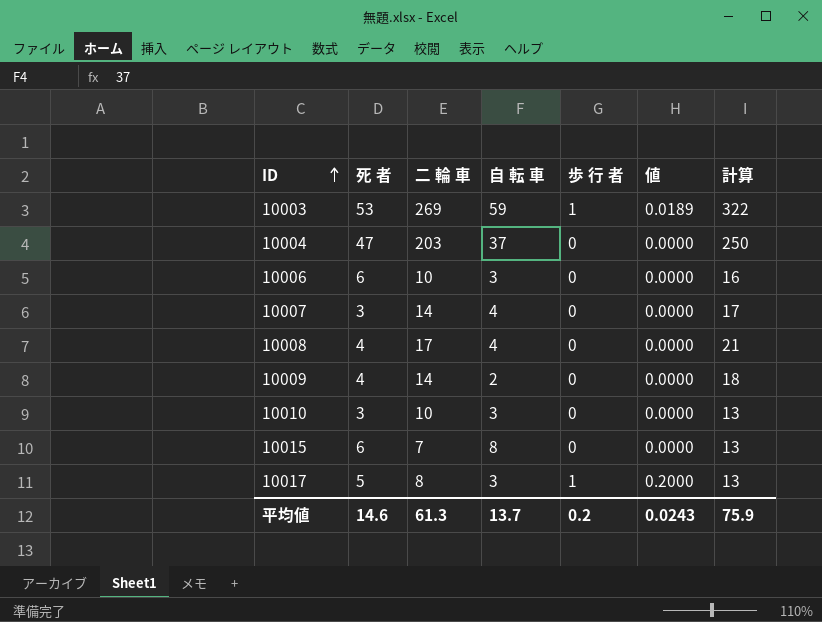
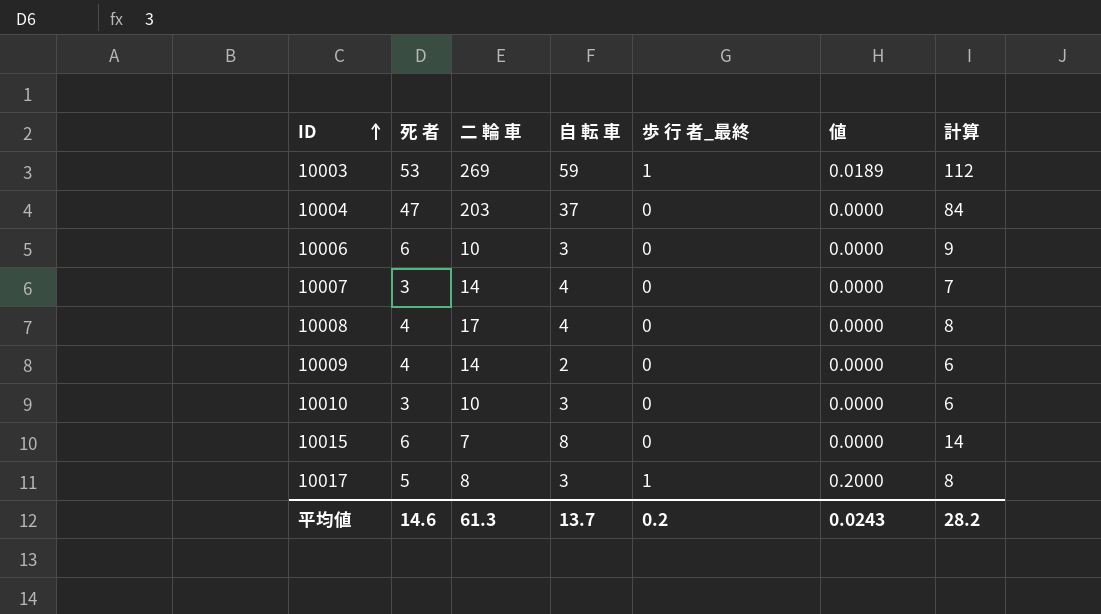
column name: 歩 行 者 -> 歩 行 者_最終
column 計算 | formula: [死 者] + [二 輪 車] -> [死 者] + [自 転 車]
平均値 | 計算: 75.9 -> 28.2

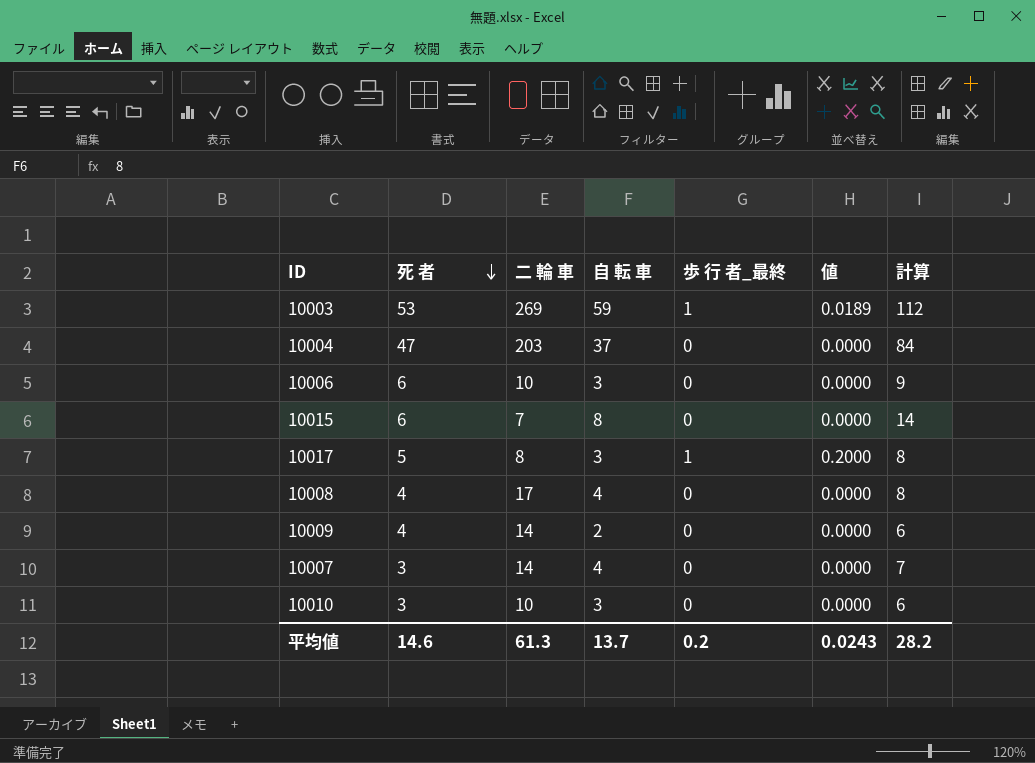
row order: ID ascending -> 死 者 descending

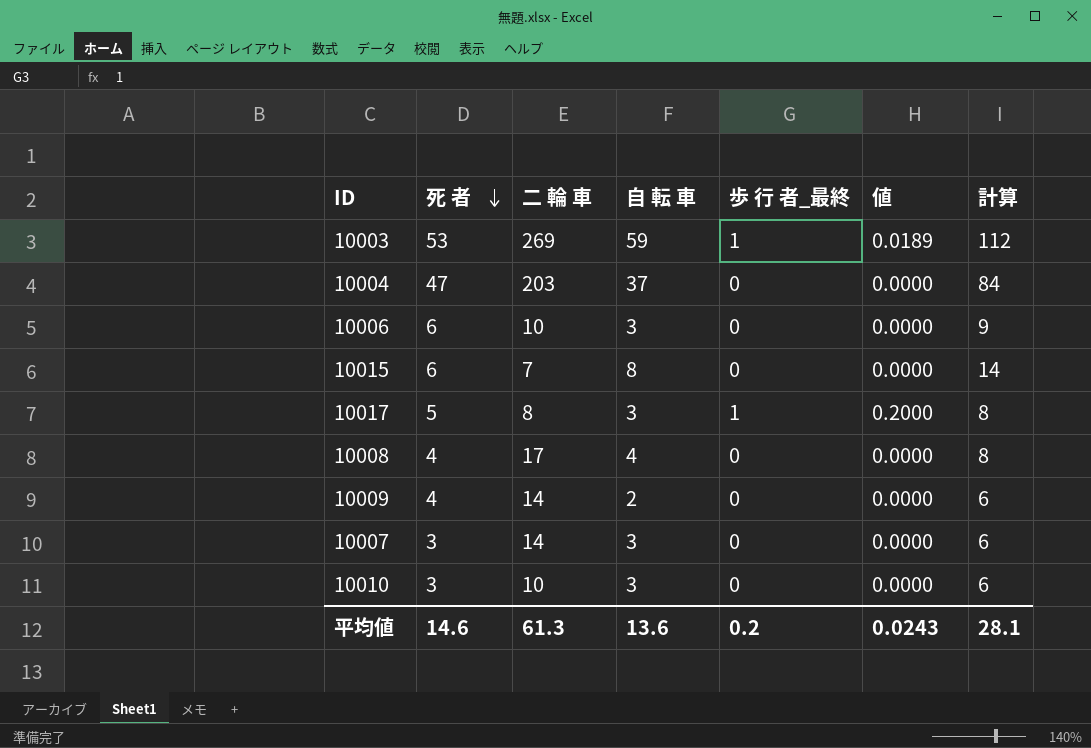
10007 | 自 転 車: 4 -> 3
10007 | 計算: 7 -> 6
平均値 | 自 転 車: 13.7 -> 13.6
平均値 | 計算: 28.2 -> 28.1

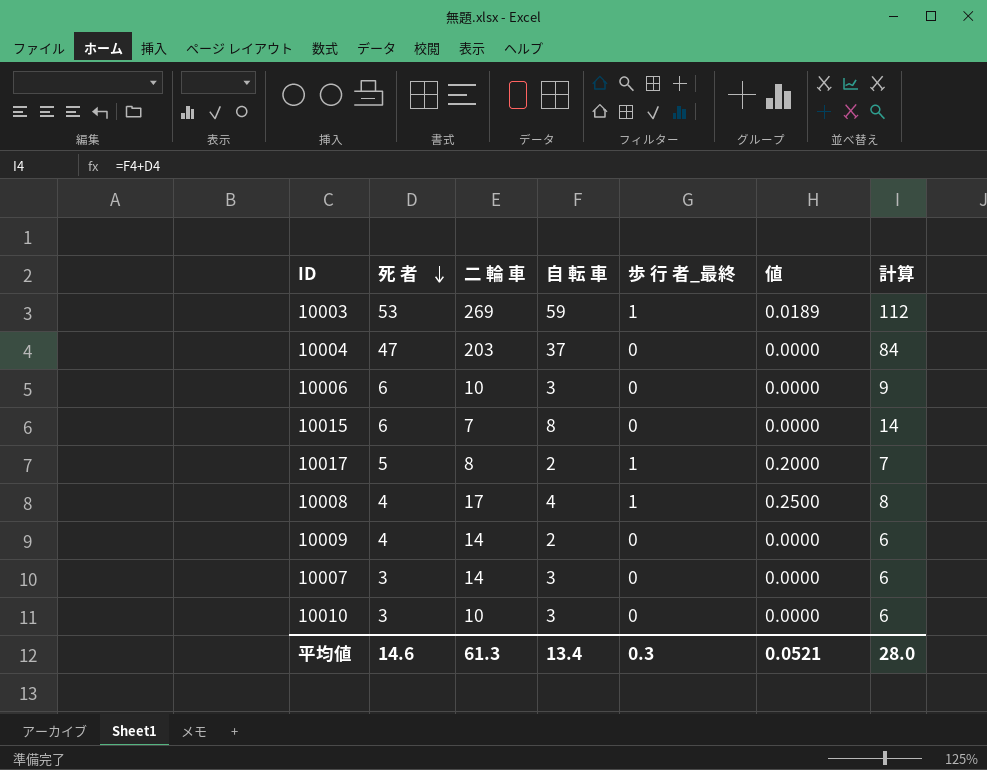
10017 | 自 転 車: 3 -> 2
10017 | 計算: 8 -> 7
10008 | 歩 行 者_最終: 0 -> 1
10008 | 値: 0.0000 -> 0.2500
平均値 | 自 転 車: 13.6 -> 13.4
平均値 | 歩 行 者_最終: 0.2 -> 0.3
平均値 | 値: 0.0243 -> 0.0521
平均値 | 計算: 28.1 -> 28.0

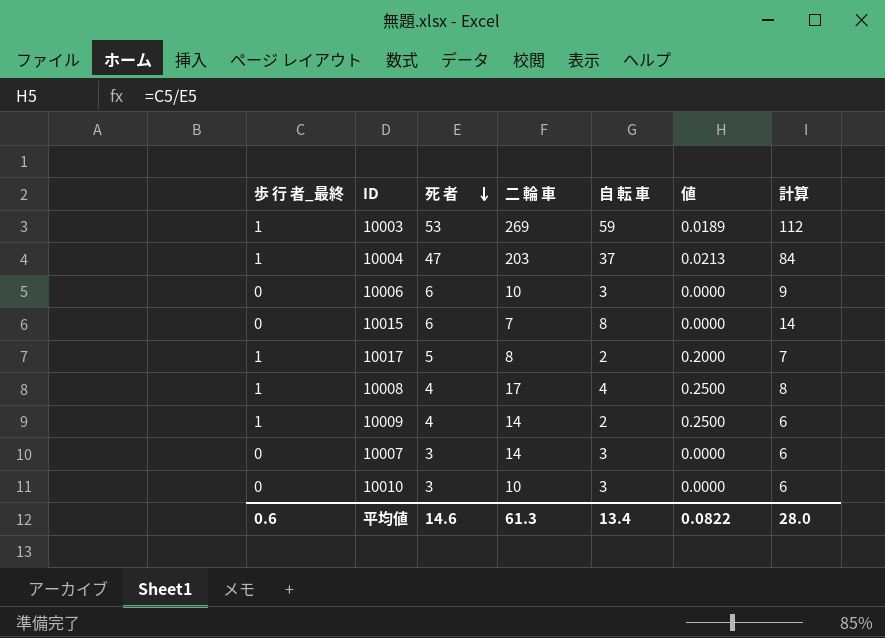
column 歩 行 者_最終 | position: 5 -> 1
10004 | 歩 行 者_最終: 0 -> 1
10004 | 値: 0.0000 -> 0.0213
10009 | 歩 行 者_最終: 0 -> 1
10009 | 値: 0.0000 -> 0.2500
平均値 | 歩 行 者_最終: 0.3 -> 0.6
平均値 | 値: 0.0521 -> 0.0822

